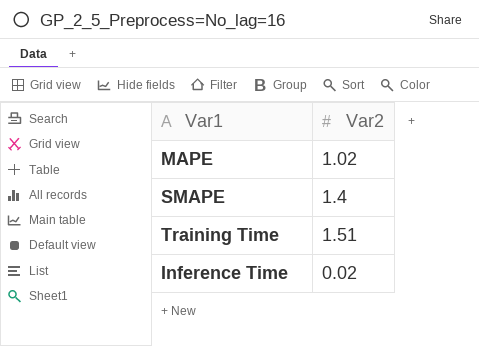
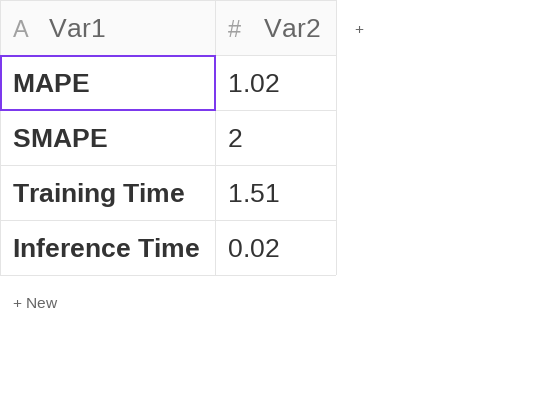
SMAPE | Var2: 1.4 -> 2

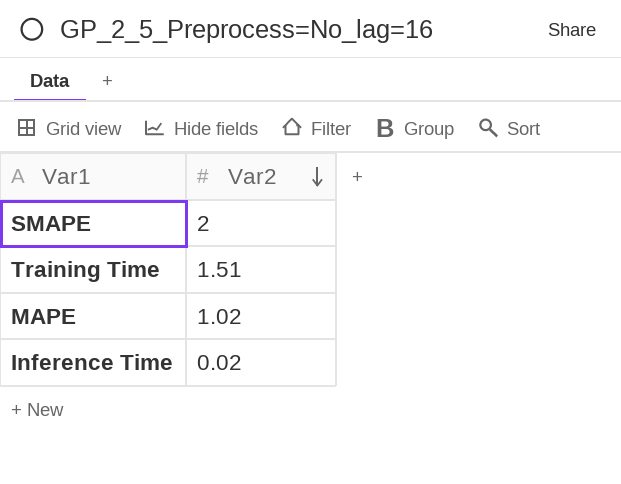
row order: none -> Var2 descending

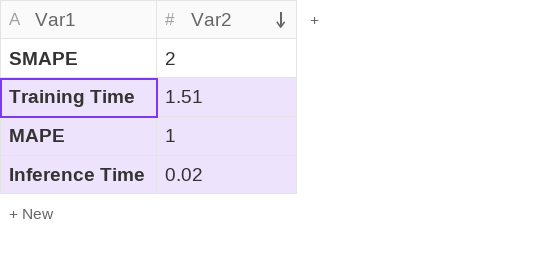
MAPE | Var2: 1.02 -> 1

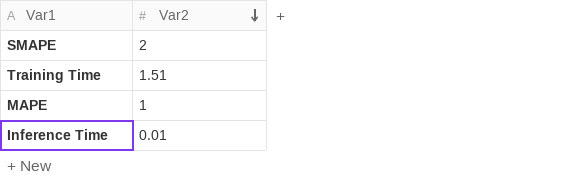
Inference Time | Var2: 0.02 -> 0.01

